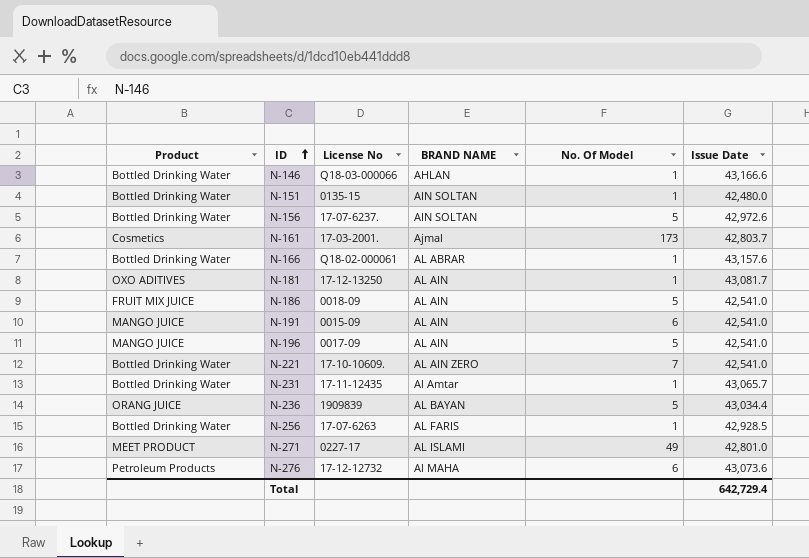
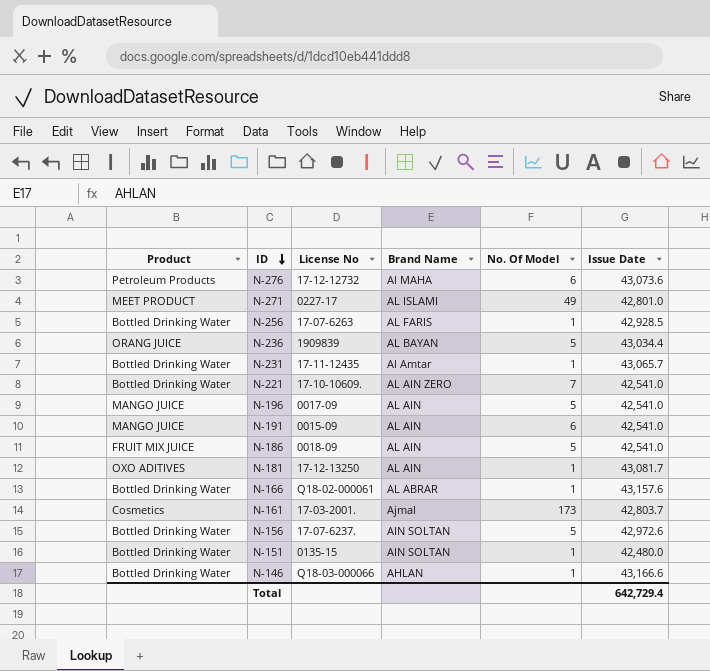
row order: ID ascending -> ID descending
column name: BRAND NAME -> Brand Name

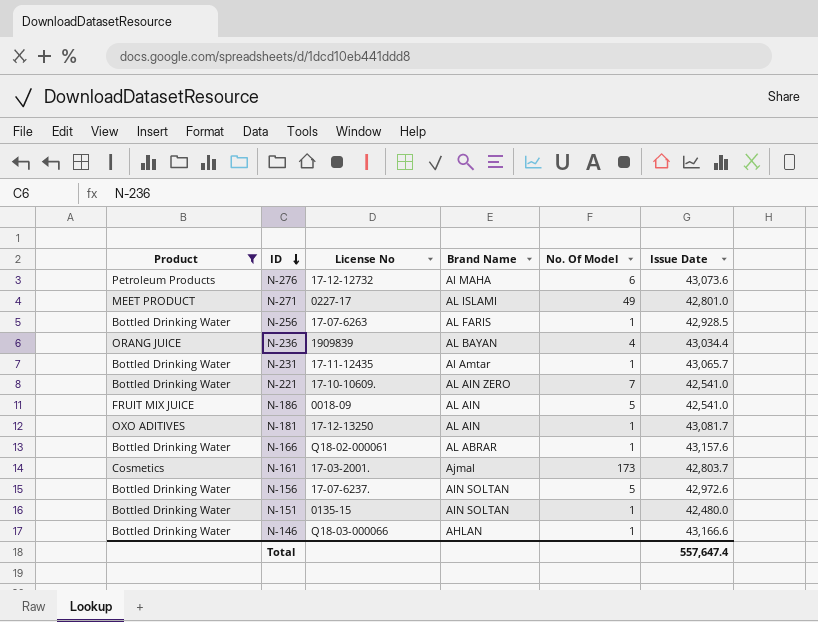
filter: none -> Product != MANGO JUICE
N-236 | No. Of Model: 5 -> 4
Total | Issue Date: 642,729.4 -> 557,647.4

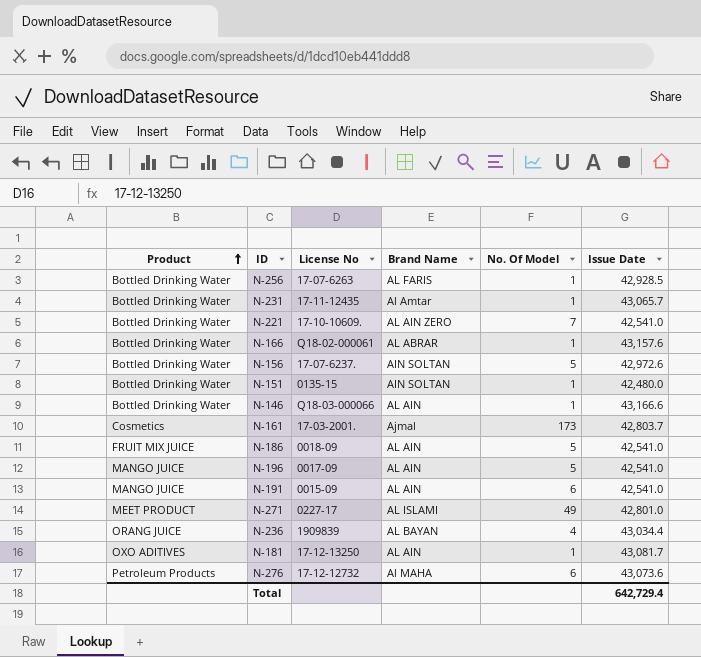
filter: Product != MANGO JUICE -> none
row order: ID descending -> Product ascending
N-146 | Brand Name: AHLAN -> AL AIN
Total | Issue Date: 557,647.4 -> 642,729.4

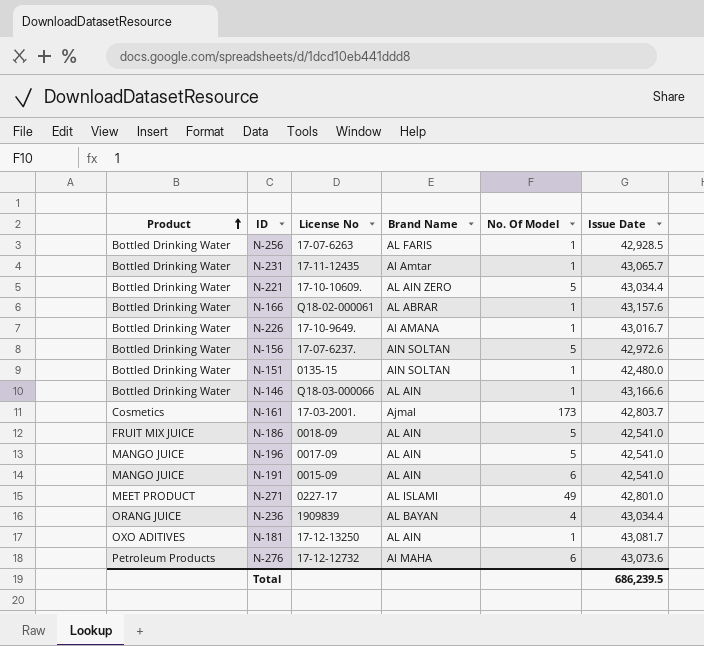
N-221 | No. Of Model: 7 -> 5
N-221 | Issue Date: 42,541.0 -> 43,034.4
row N-226: none -> Bottled Drinking Water | 17-10-9649. | Al AMANA | 1 | 43,016.7
Total | Issue Date: 642,729.4 -> 686,239.5

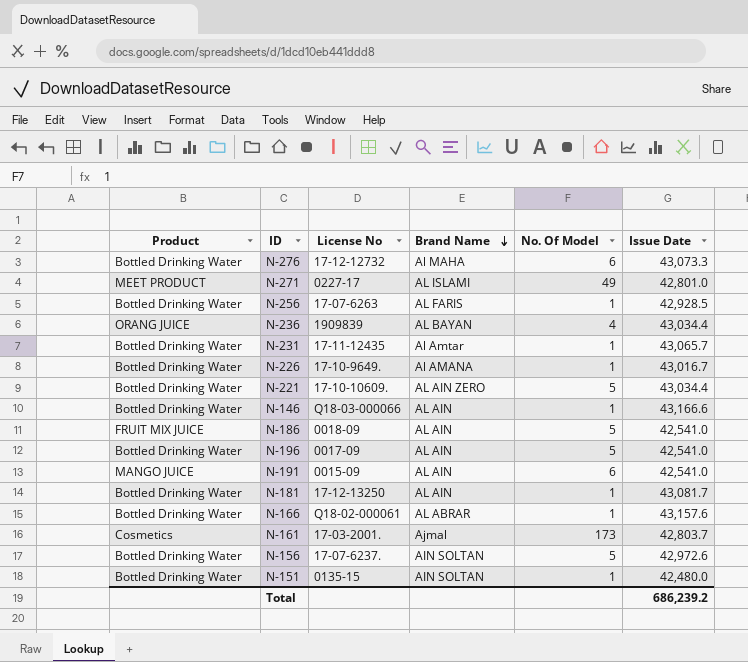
row order: Product ascending -> Brand Name descending
N-276 | Product: Petroleum Products -> Bottled Drinking Water
N-276 | Issue Date: 43,073.6 -> 43,073.3
N-196 | Product: MANGO JUICE -> Bottled Drinking Water
N-181 | Product: OXO ADITIVES -> Bottled Drinking Water
Total | Issue Date: 686,239.5 -> 686,239.2

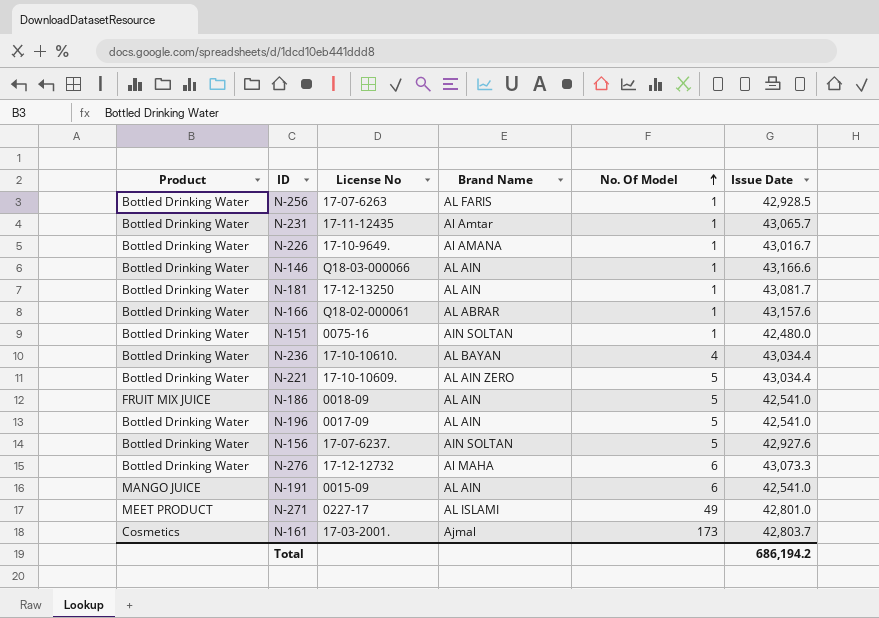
row order: Brand Name descending -> No. Of Model ascending
N-151 | License No: 0135-15 -> 0075-16
N-236 | Product: ORANG JUICE -> Bottled Drinking Water
N-236 | License No: 1909839 -> 17-10-10610.
N-156 | Issue Date: 42,972.6 -> 42,927.6
Total | Issue Date: 686,239.2 -> 686,194.2

